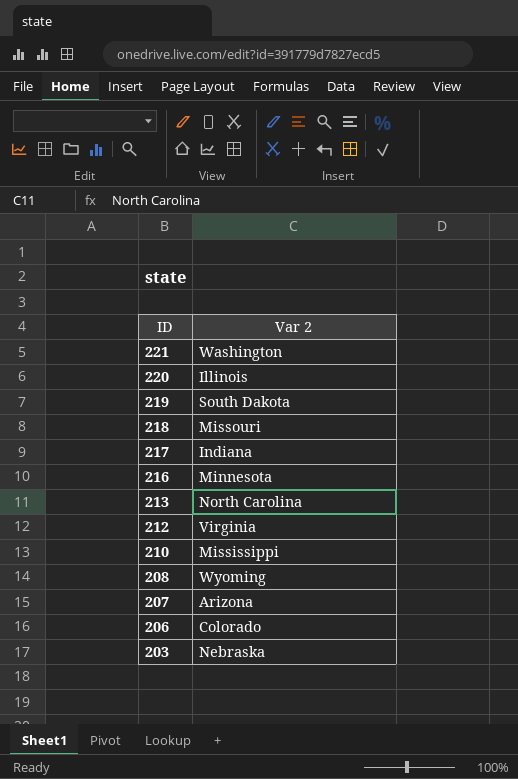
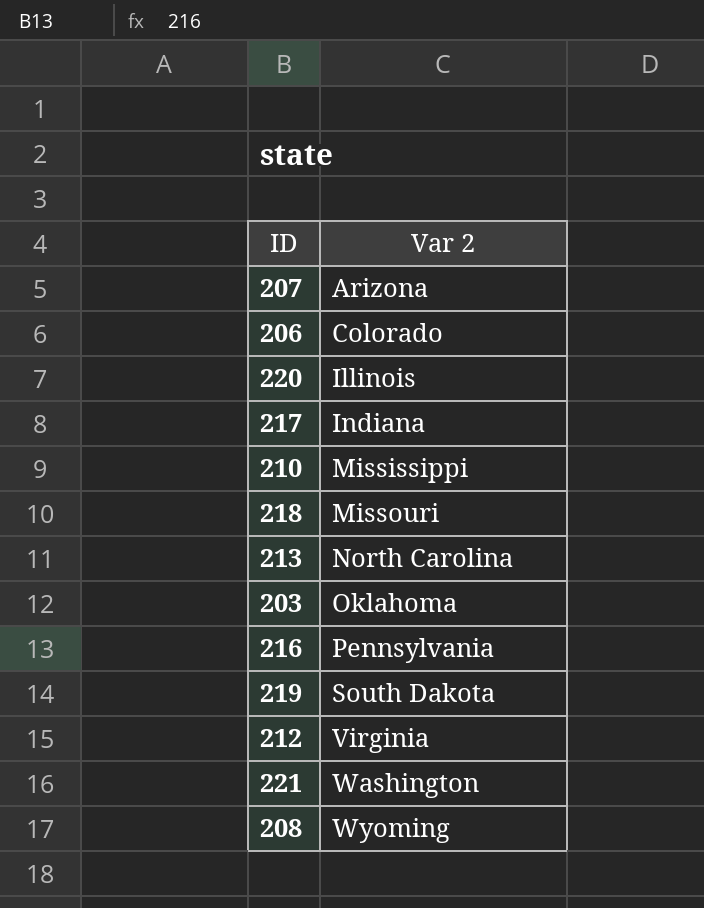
row order: ID descending -> Var 2 ascending
203 | Var 2: Nebraska -> Oklahoma
216 | Var 2: Minnesota -> Pennsylvania

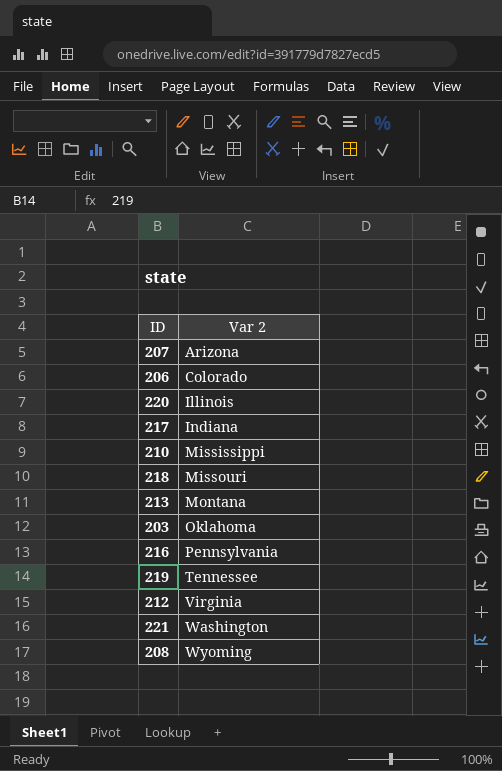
213 | Var 2: North Carolina -> Montana
219 | Var 2: South Dakota -> Tennessee

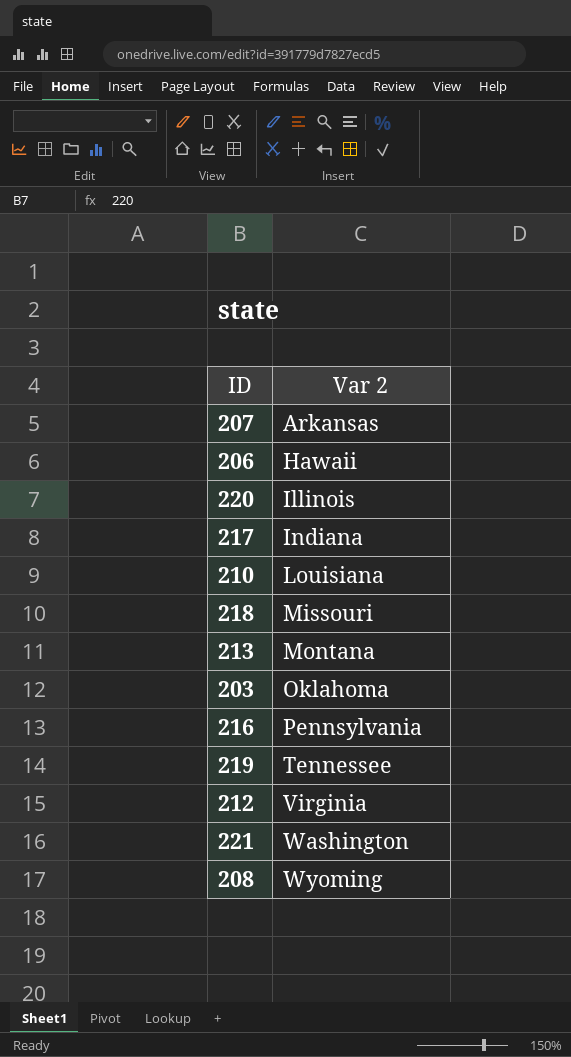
207 | Var 2: Arizona -> Arkansas
206 | Var 2: Colorado -> Hawaii
210 | Var 2: Mississippi -> Louisiana

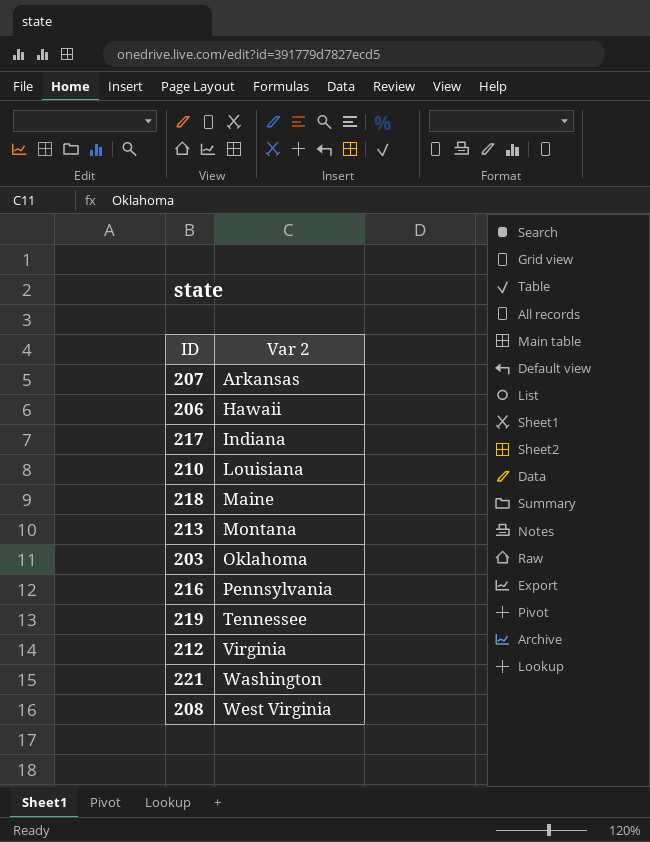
row 220: Illinois -> none
218 | Var 2: Missouri -> Maine
208 | Var 2: Wyoming -> West Virginia

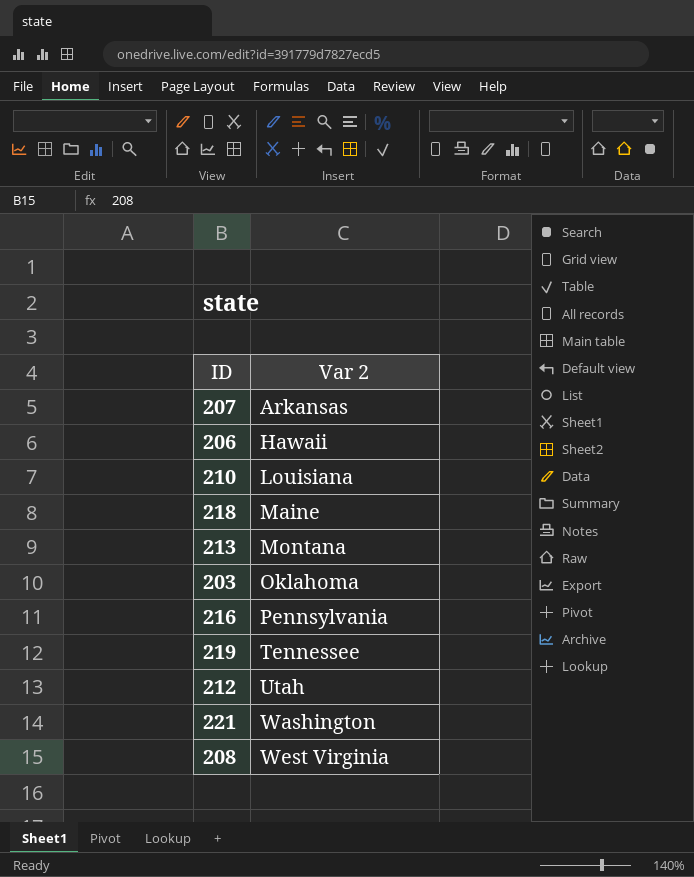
row 217: Indiana -> none
212 | Var 2: Virginia -> Utah

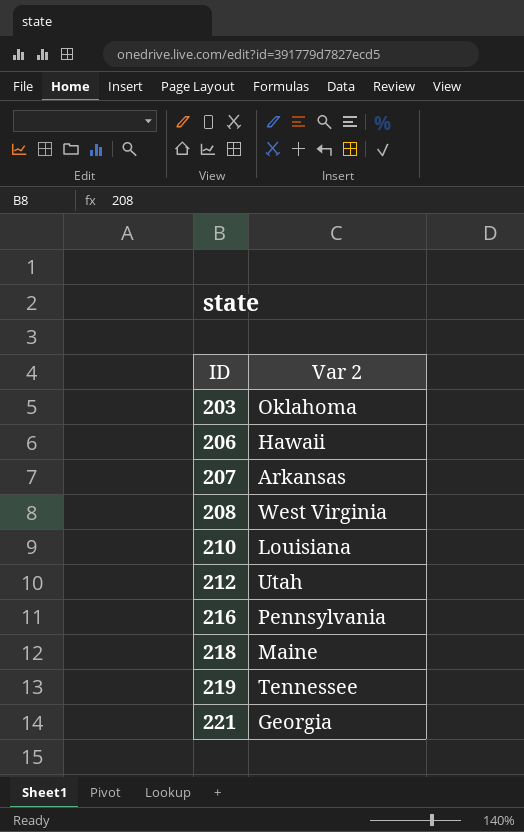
row order: Var 2 ascending -> ID ascending
row 213: Montana -> none
221 | Var 2: Washington -> Georgia

